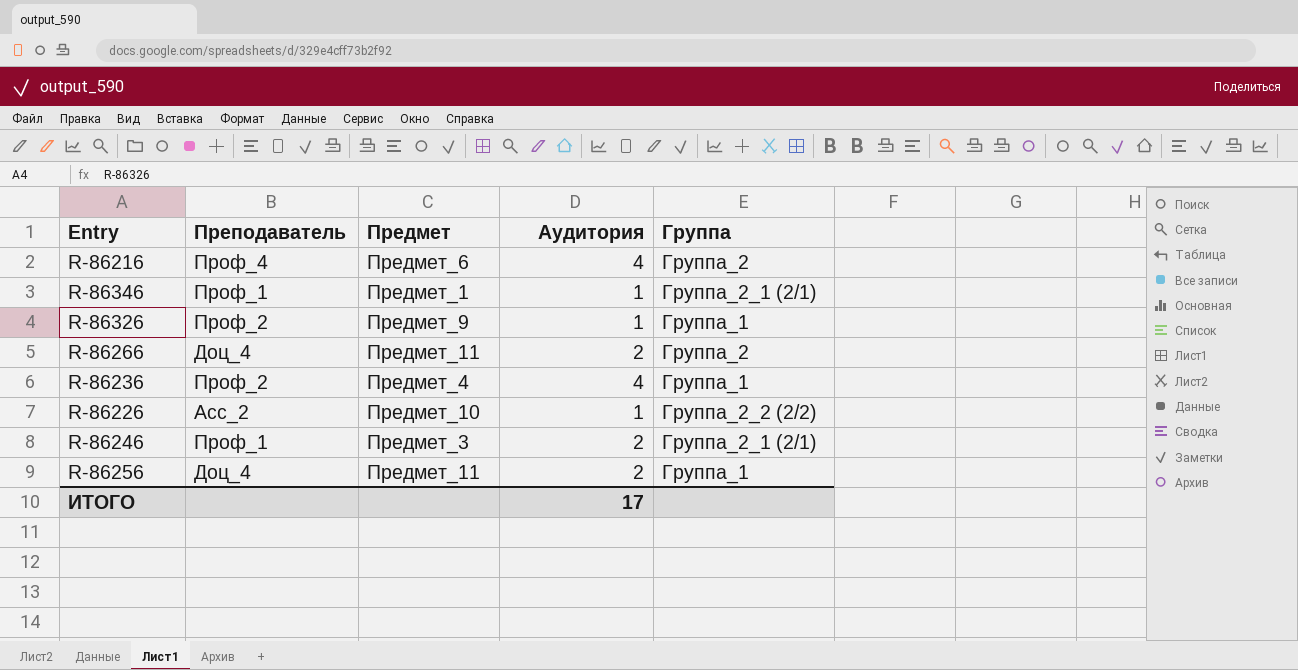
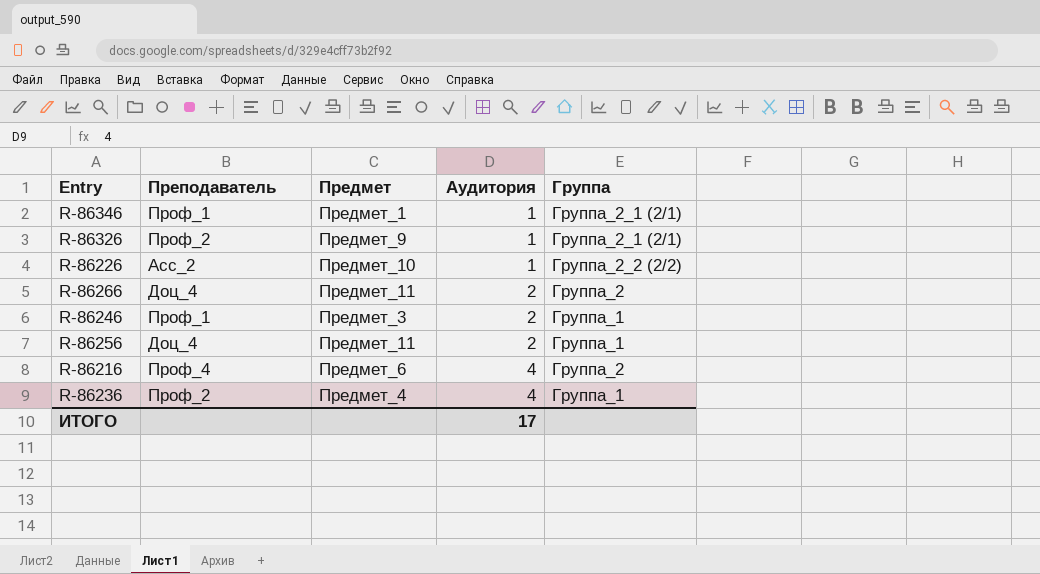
row order: none -> Аудитория ascending
R-86326 | Группа: Группа_1 -> Группа_2_1 (2/1)
R-86246 | Группа: Группа_2_1 (2/1) -> Группа_1

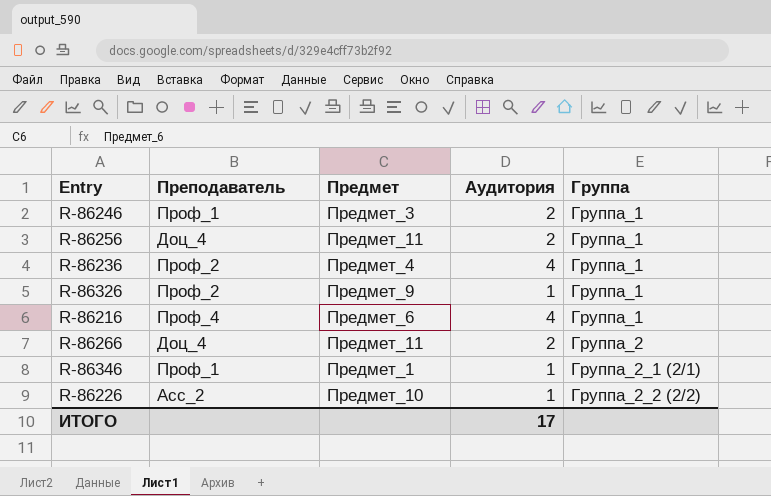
row order: Аудитория ascending -> Группа ascending
R-86326 | Группа: Группа_2_1 (2/1) -> Группа_1
R-86216 | Группа: Группа_2 -> Группа_1

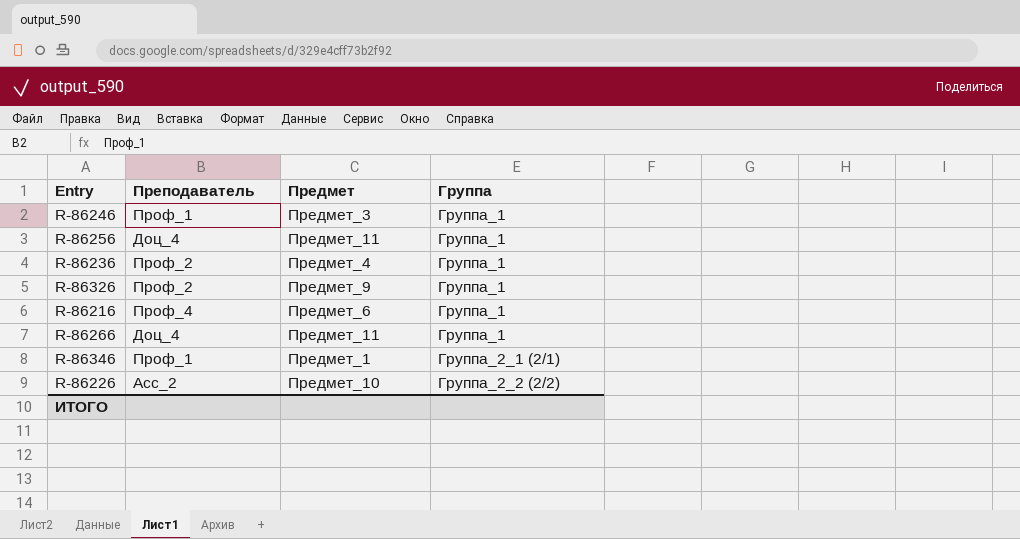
column Аудитория | position: 4 -> none
R-86266 | Группа: Группа_2 -> Группа_1

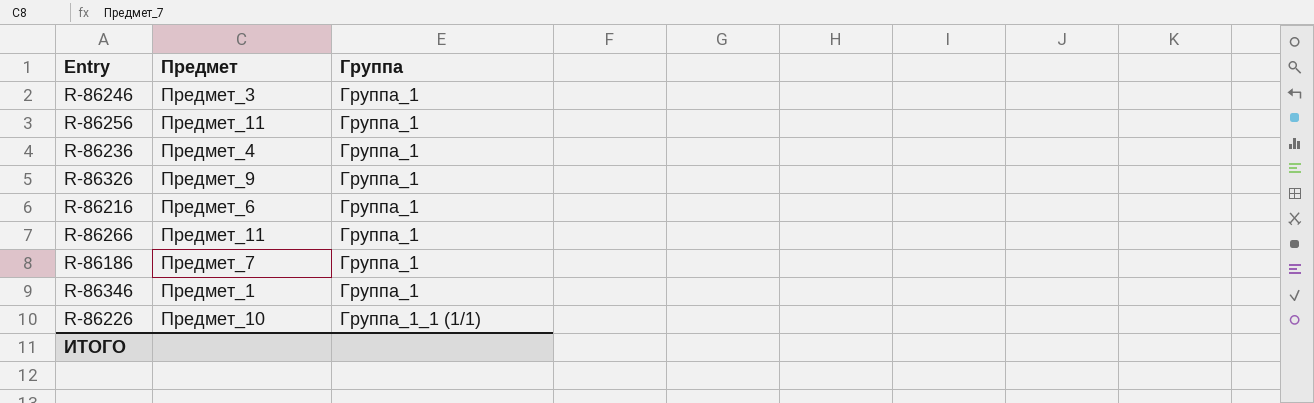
column Преподаватель | position: 2 -> none
row R-86186: none -> Предмет_7 | Группа_1
R-86346 | Группа: Группа_2_1 (2/1) -> Группа_1
R-86226 | Группа: Группа_2_2 (2/2) -> Группа_1_1 (1/1)

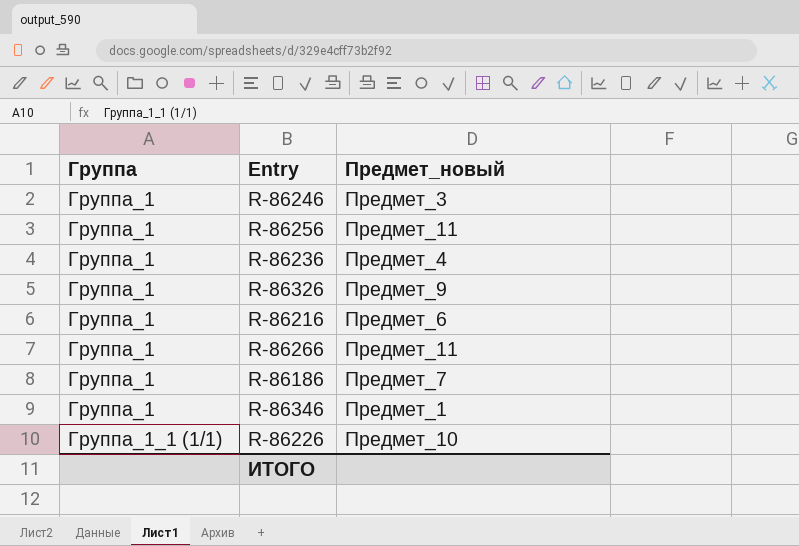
column Группа | position: 3 -> 1
column name: Предмет -> Предмет_новый

